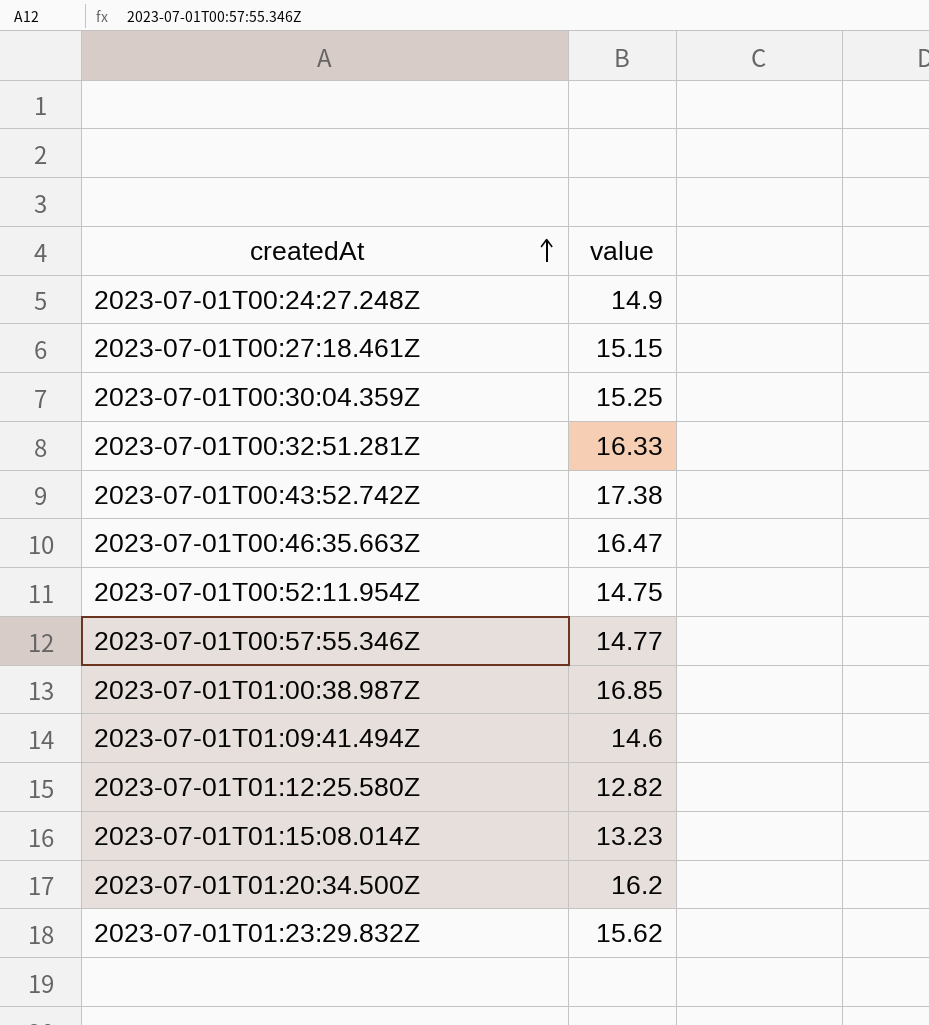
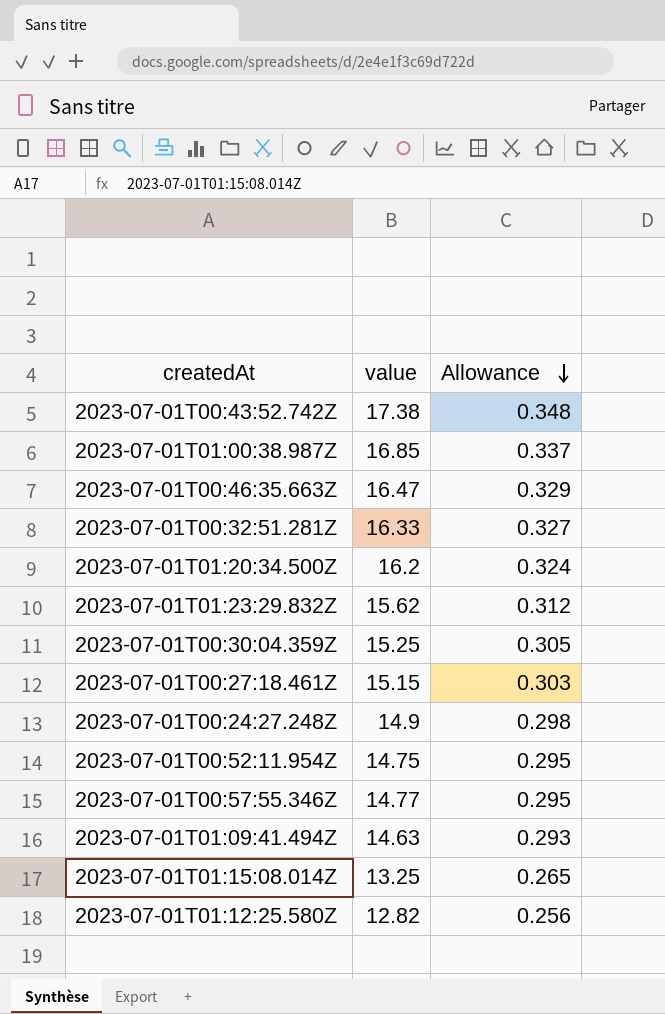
row order: createdAt ascending -> Allowance descending
column Allowance | formula: none -> [value] * 0.02
2023-07-01T01:09:41.494Z | value: 14.6 -> 14.63
2023-07-01T01:15:08.014Z | value: 13.23 -> 13.25

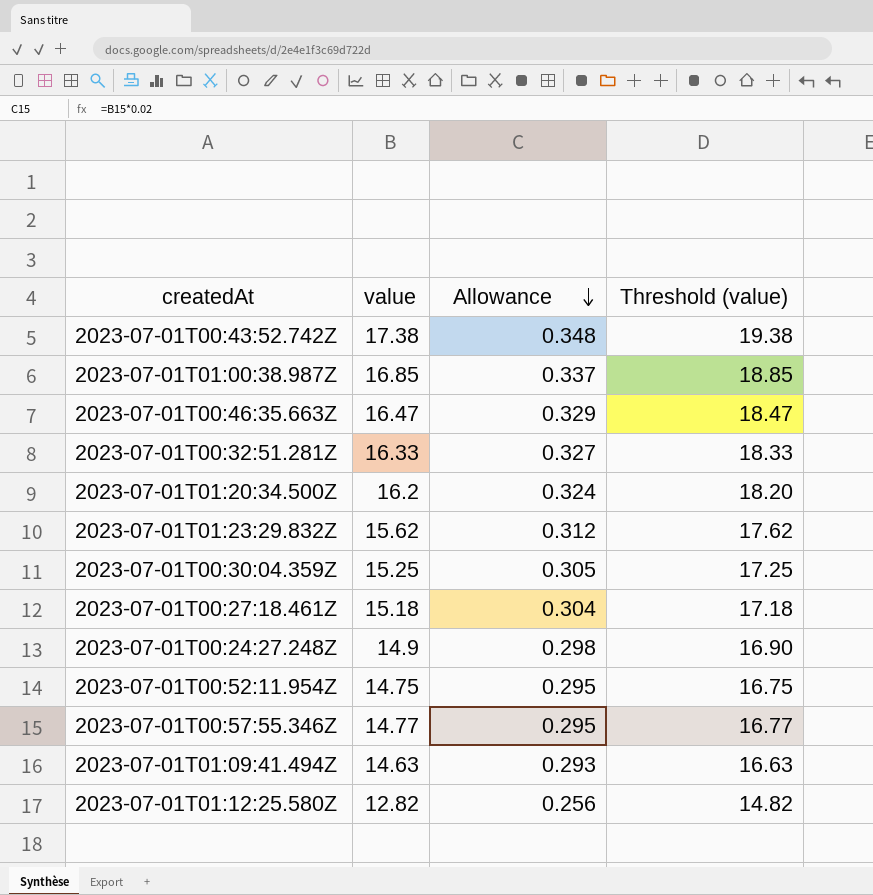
column Threshold (value) | formula: none -> [value] + 2
row 2023-07-01T01:15:08.014Z: 13.25 | 0.265 -> none
2023-07-01T00:27:18.461Z | value: 15.15 -> 15.18
2023-07-01T00:27:18.461Z | Allowance: 0.303 -> 0.304

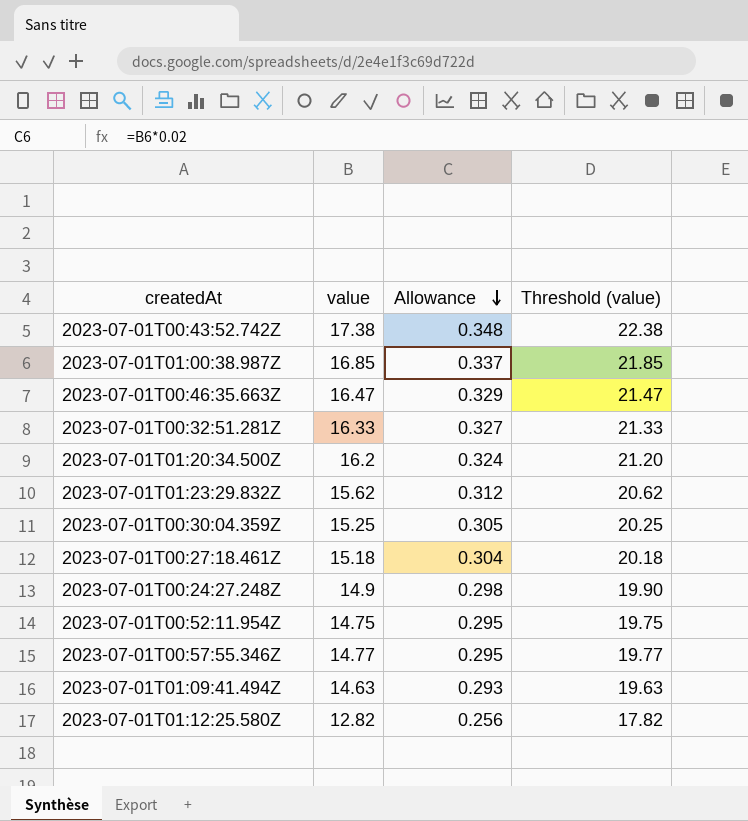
column Threshold (value) | formula: [value] + 2 -> [value] + 5

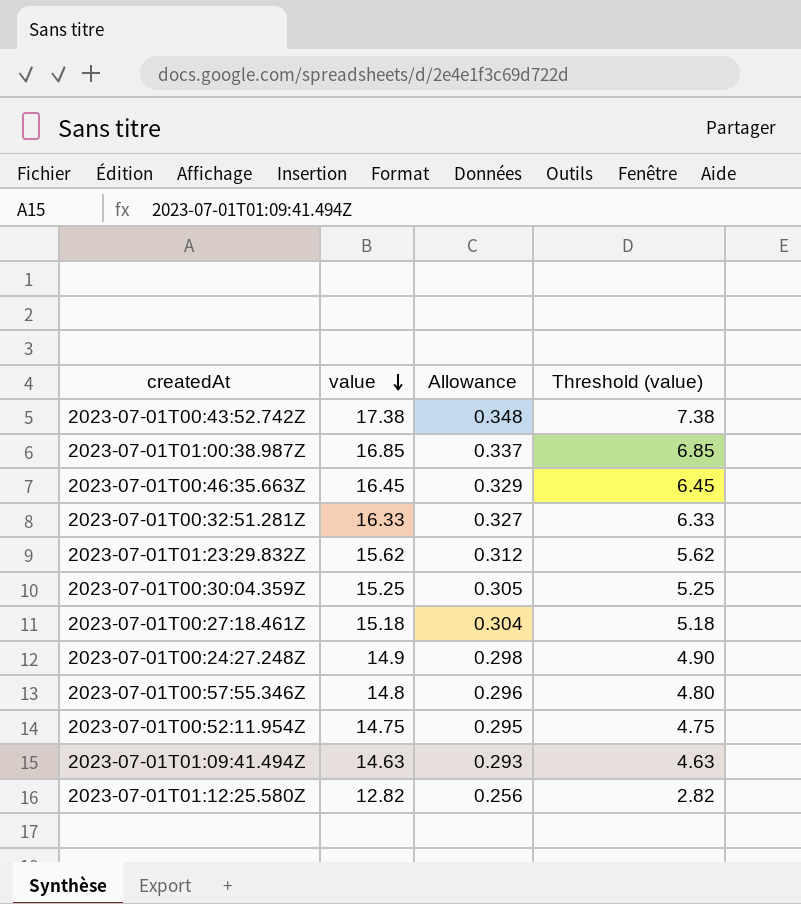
row order: Allowance descending -> value descending
column Threshold (value) | formula: [value] + 5 -> [value] - 10
row 2023-07-01T01:20:34.500Z: 16.2 | 0.324 | 21.20 -> none
2023-07-01T00:46:35.663Z | value: 16.47 -> 16.45
2023-07-01T00:57:55.346Z | value: 14.77 -> 14.8
2023-07-01T00:57:55.346Z | Allowance: 0.295 -> 0.296

